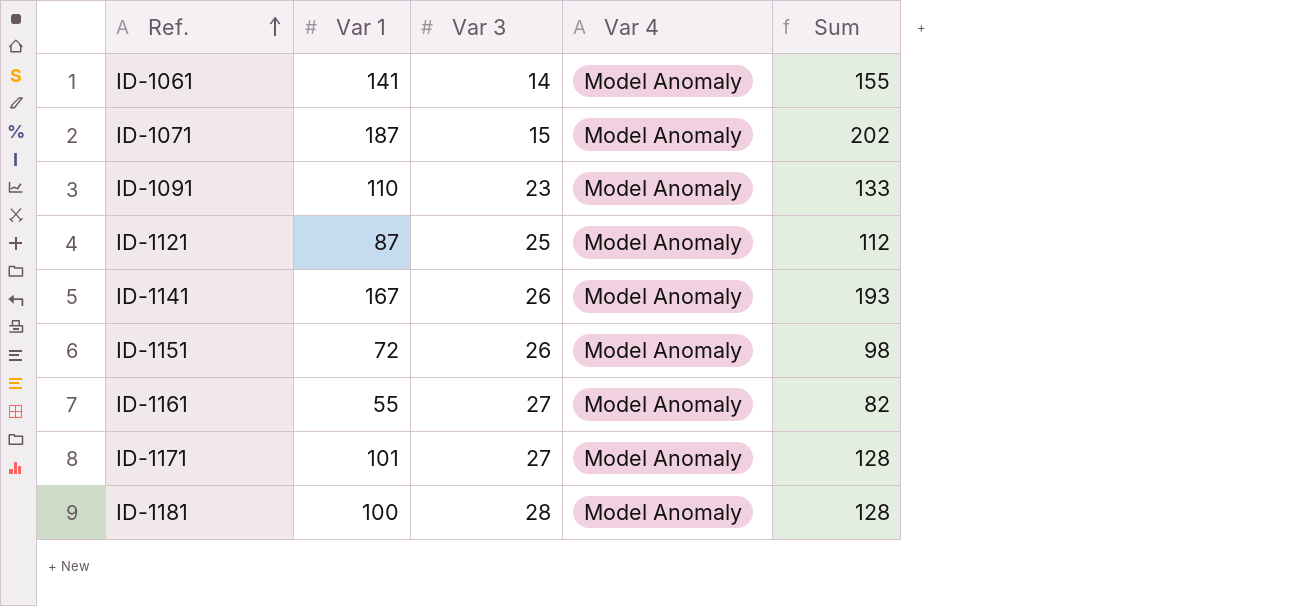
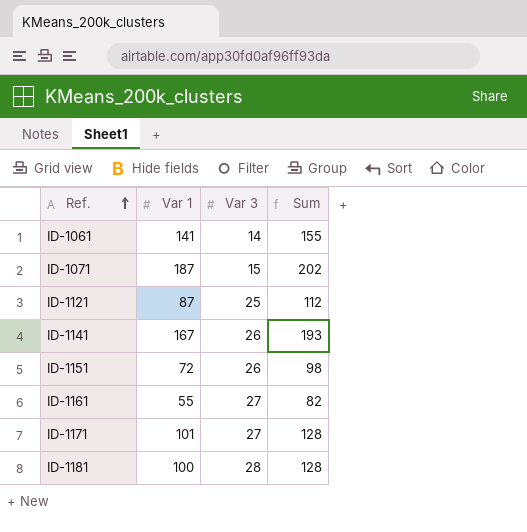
column Var 4 | position: 4 -> none
row ID-1091: 110 | 23 | Model Anomaly | 133 -> none

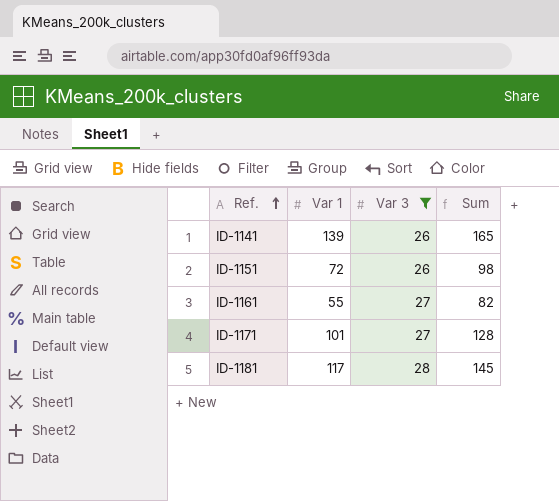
filter: none -> Var 3 >= 26
ID-1141 | Var 1: 167 -> 139
ID-1141 | Sum: 193 -> 165
ID-1181 | Var 1: 100 -> 117
ID-1181 | Sum: 128 -> 145

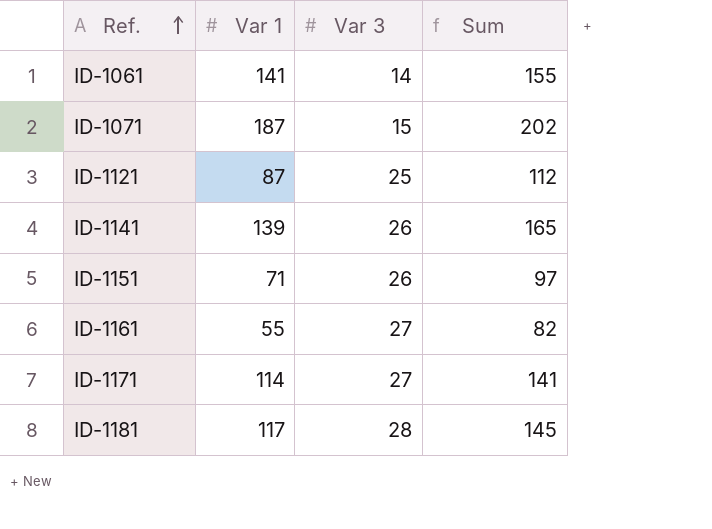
filter: Var 3 >= 26 -> none
ID-1151 | Var 1: 72 -> 71
ID-1151 | Sum: 98 -> 97
ID-1171 | Var 1: 101 -> 114
ID-1171 | Sum: 128 -> 141

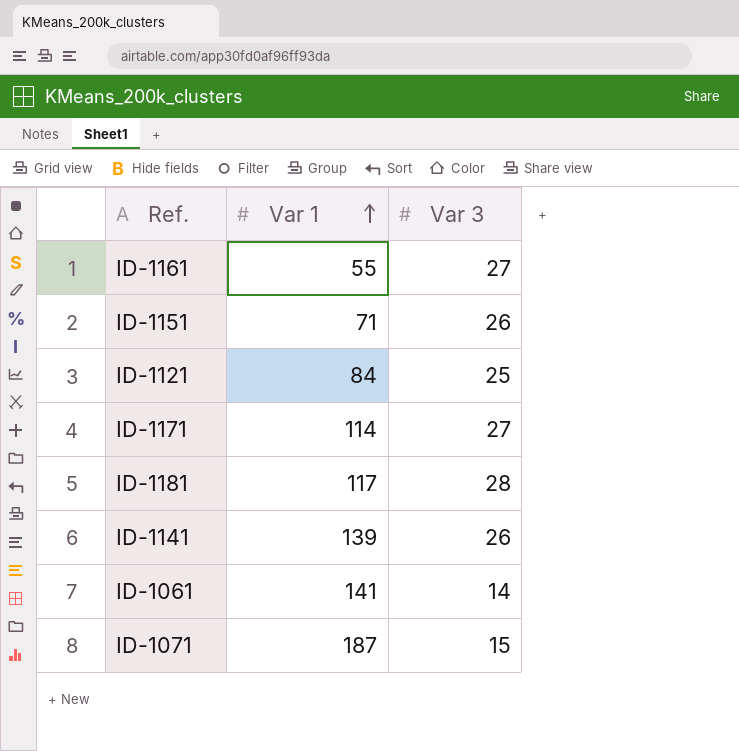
row order: Ref. ascending -> Var 1 ascending
column Sum | formula: [Var 1] + [Var 3] -> none
ID-1121 | Var 1: 87 -> 84

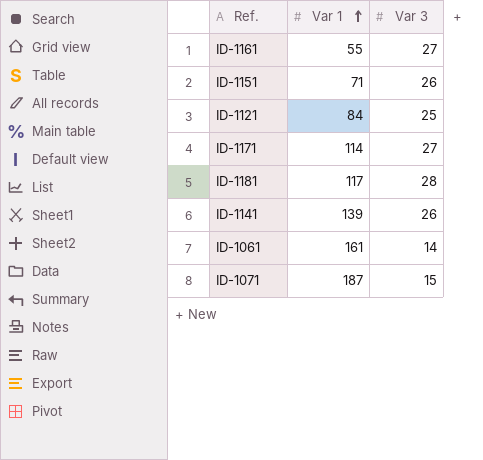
ID-1061 | Var 1: 141 -> 161

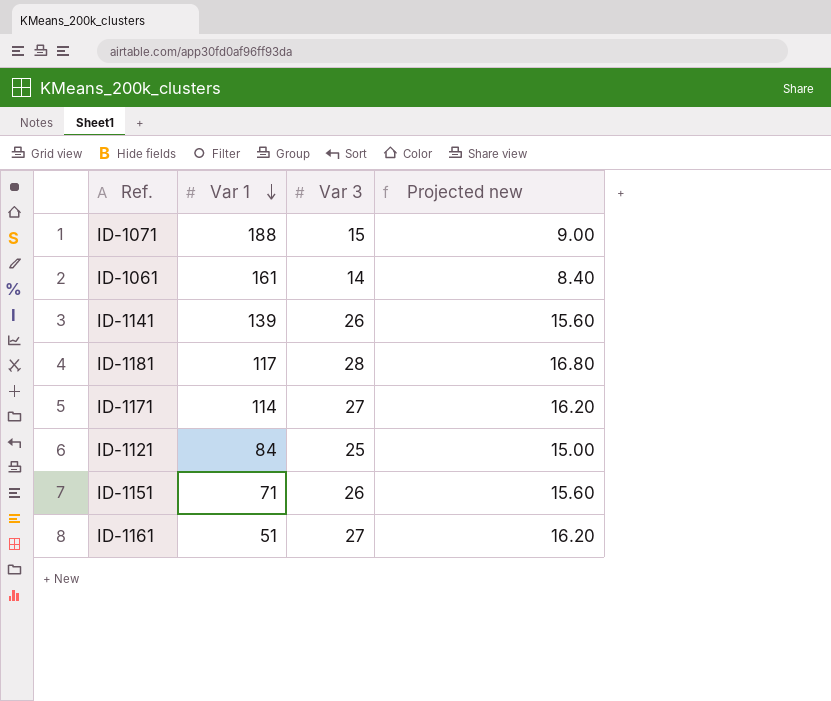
row order: Var 1 ascending -> Var 1 descending
column Projected new | formula: none -> [Var 3] * 0.6
ID-1071 | Var 1: 187 -> 188
ID-1161 | Var 1: 55 -> 51

